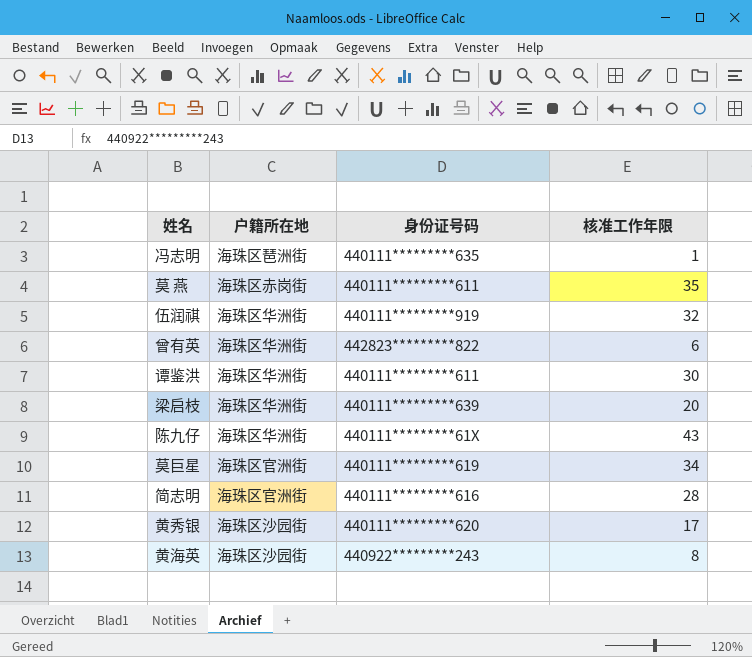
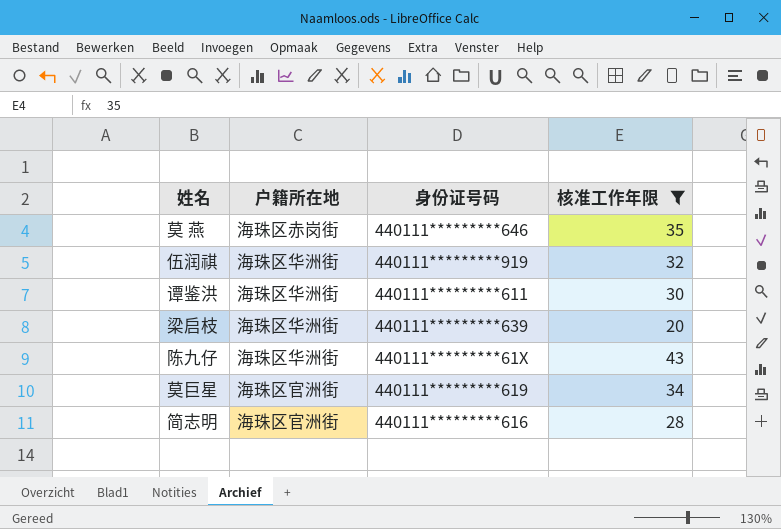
filter: none -> 核准工作年限 >= 20
莫 燕 | 身份证号码: 440111*********611 -> 440111*********646

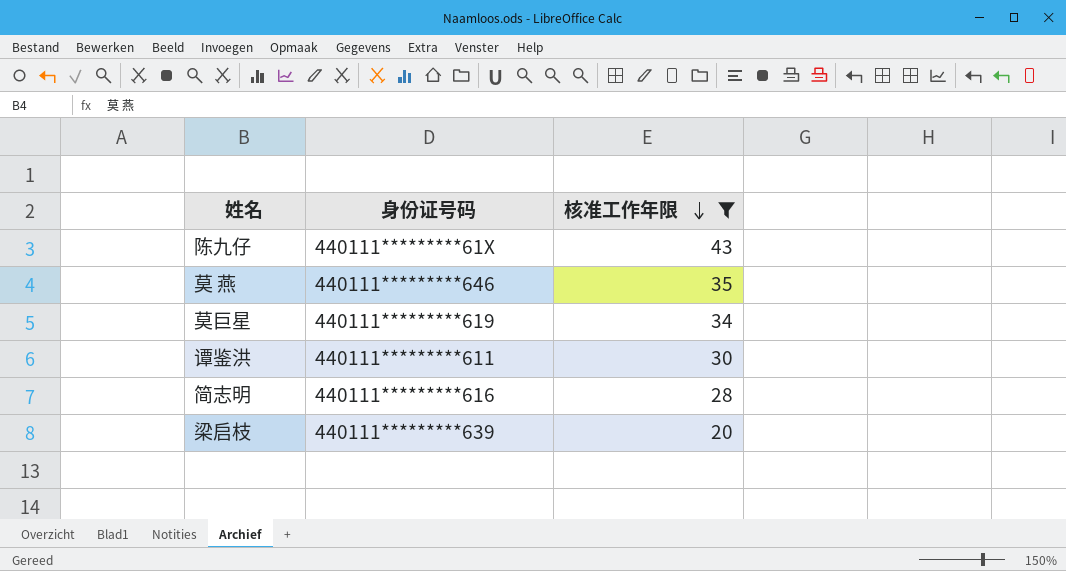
row order: none -> 核准工作年限 descending
column 户籍所在地 | position: 2 -> none
row 伍润祺: 海珠区华洲街 | 440111*********919 | 32 -> none

